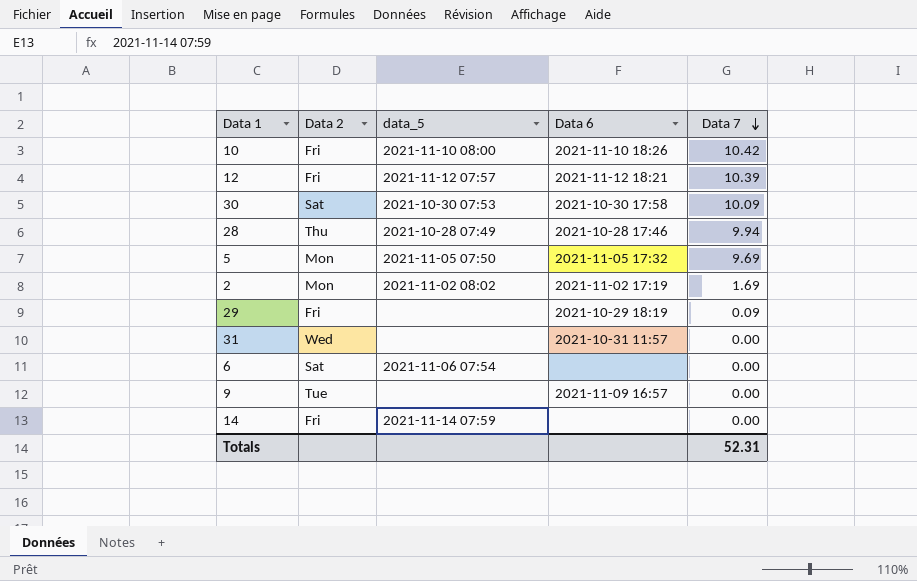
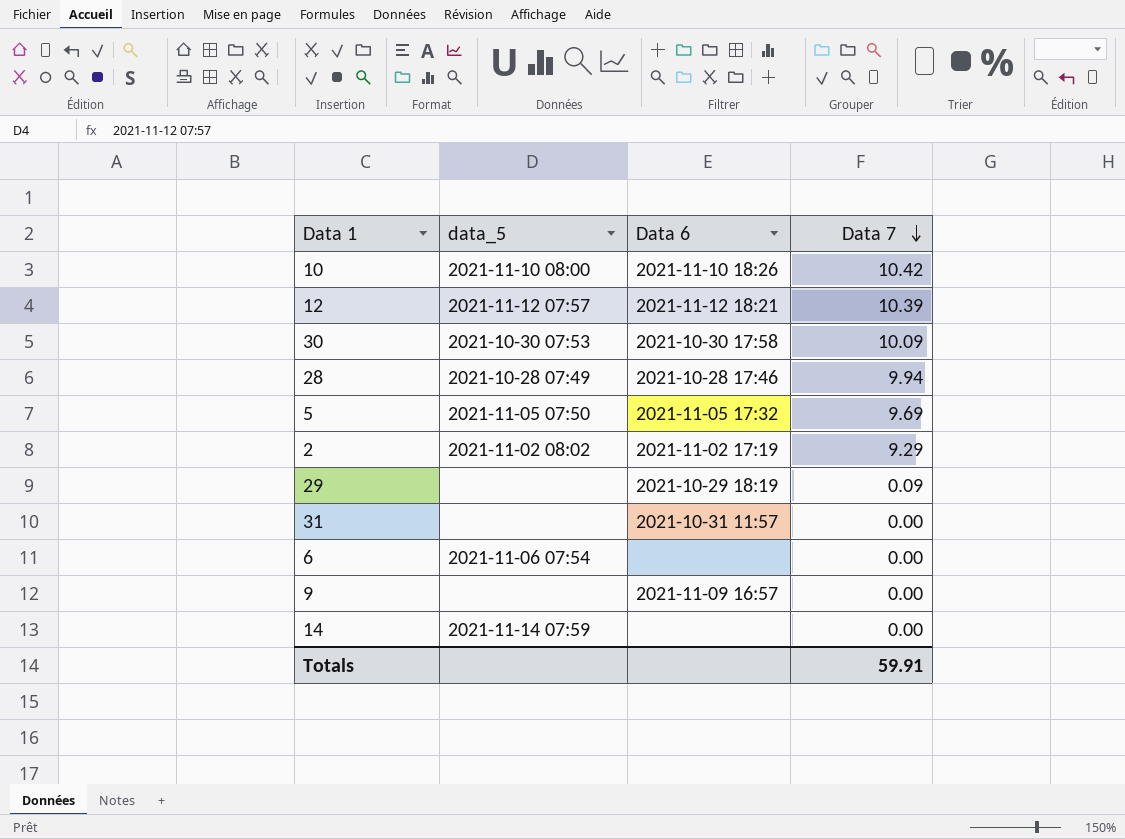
column Data 2 | position: 2 -> none
2 | Data 7: 1.69 -> 9.29
Totals | Data 7: 52.31 -> 59.91

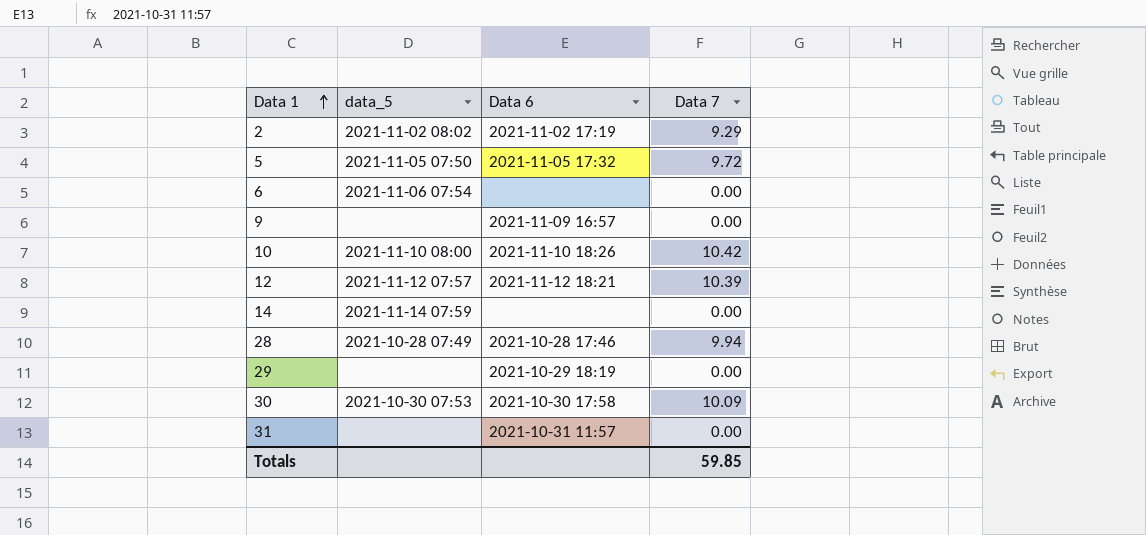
row order: Data 7 descending -> Data 1 ascending
5 | Data 7: 9.69 -> 9.72
29 | Data 7: 0.09 -> 0.00
Totals | Data 7: 59.91 -> 59.85

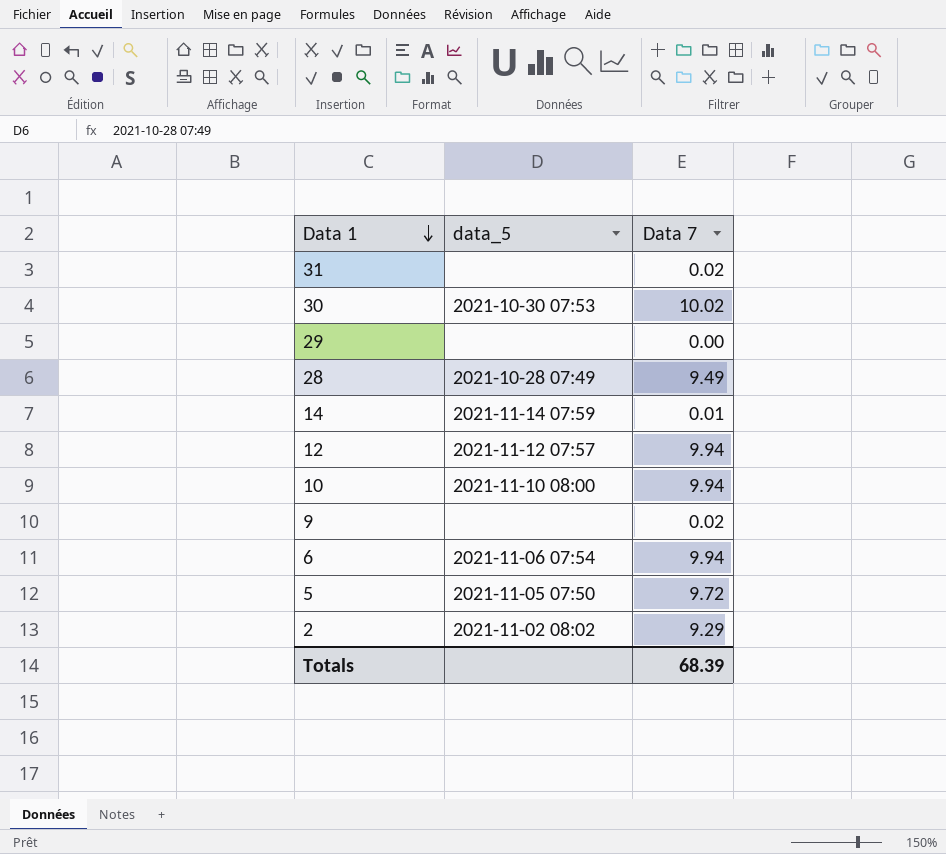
row order: Data 1 ascending -> Data 1 descending
column Data 6 | position: 3 -> none
31 | Data 7: 0.00 -> 0.02
30 | Data 7: 10.09 -> 10.02
28 | Data 7: 9.94 -> 9.49
14 | Data 7: 0.00 -> 0.01
12 | Data 7: 10.39 -> 9.94
10 | Data 7: 10.42 -> 9.94
9 | Data 7: 0.00 -> 0.02
6 | Data 7: 0.00 -> 9.94
Totals | Data 7: 59.85 -> 68.39

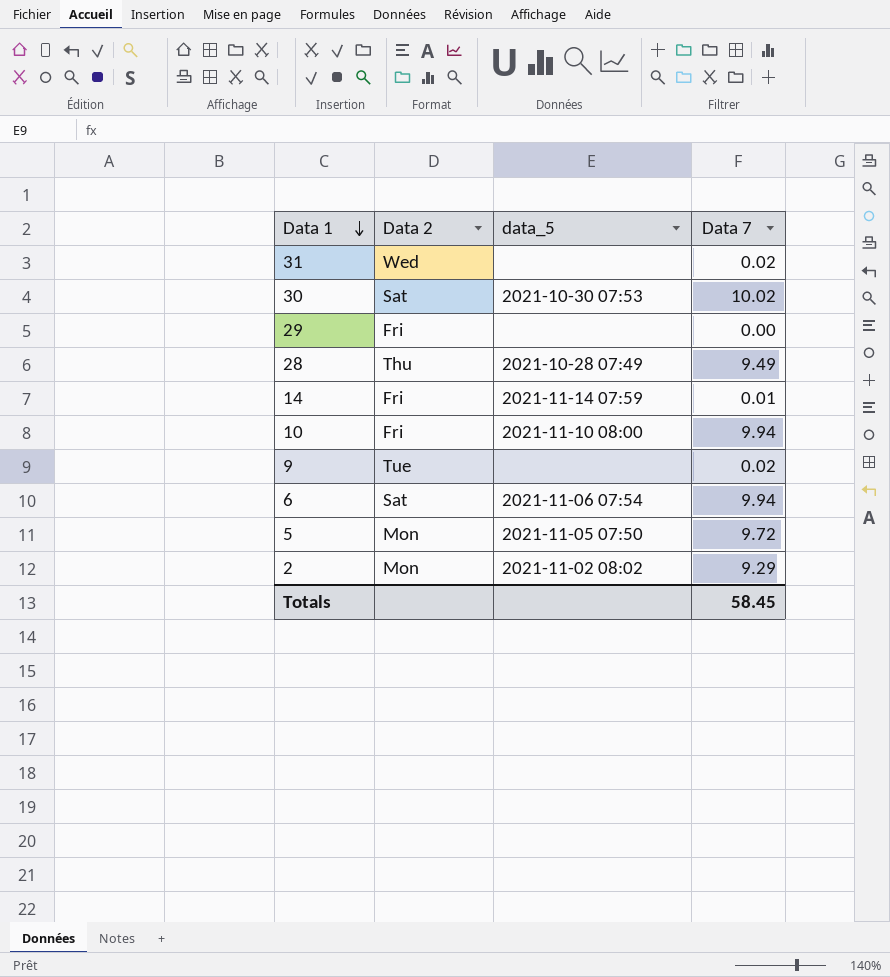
column Data 2 | position: none -> 2
row 12: 2021-11-12 07:57 | 9.94 -> none
Totals | Data 7: 68.39 -> 58.45

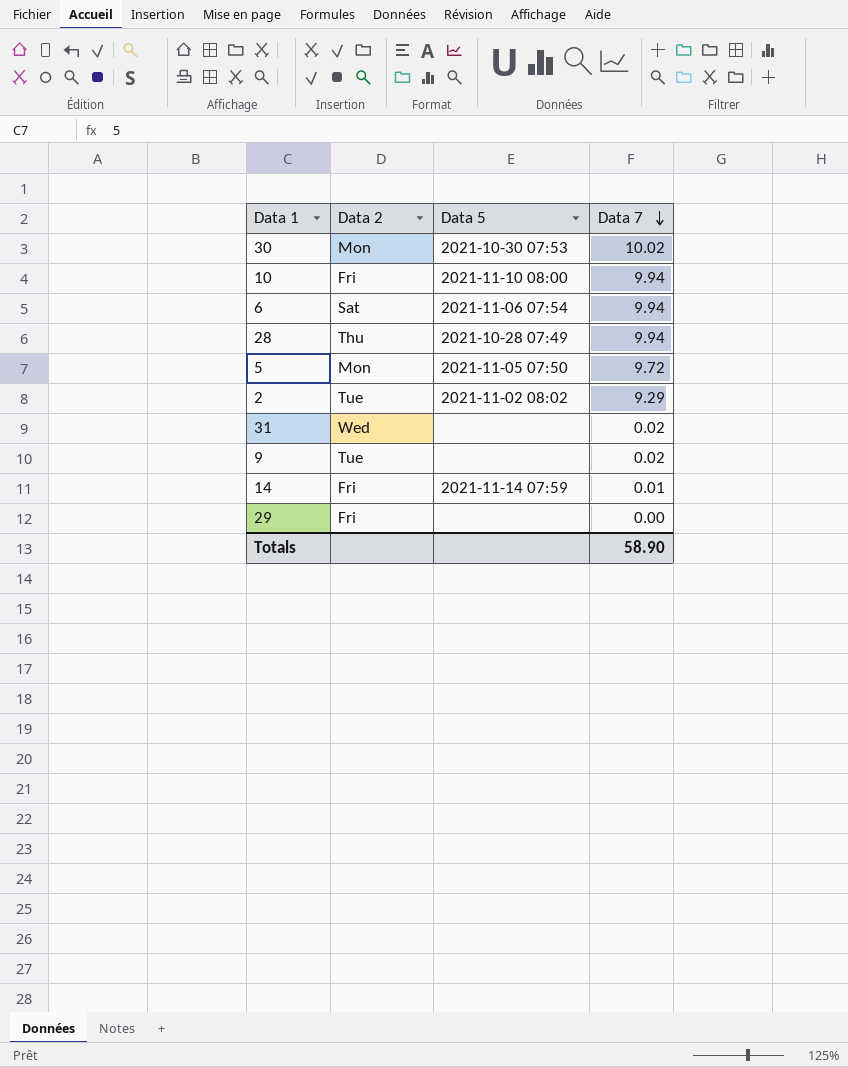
row order: Data 1 descending -> Data 7 descending
column name: data_5 -> Data 5
30 | Data 2: Sat -> Mon
28 | Data 7: 9.49 -> 9.94
2 | Data 2: Mon -> Tue
Totals | Data 7: 58.45 -> 58.90

